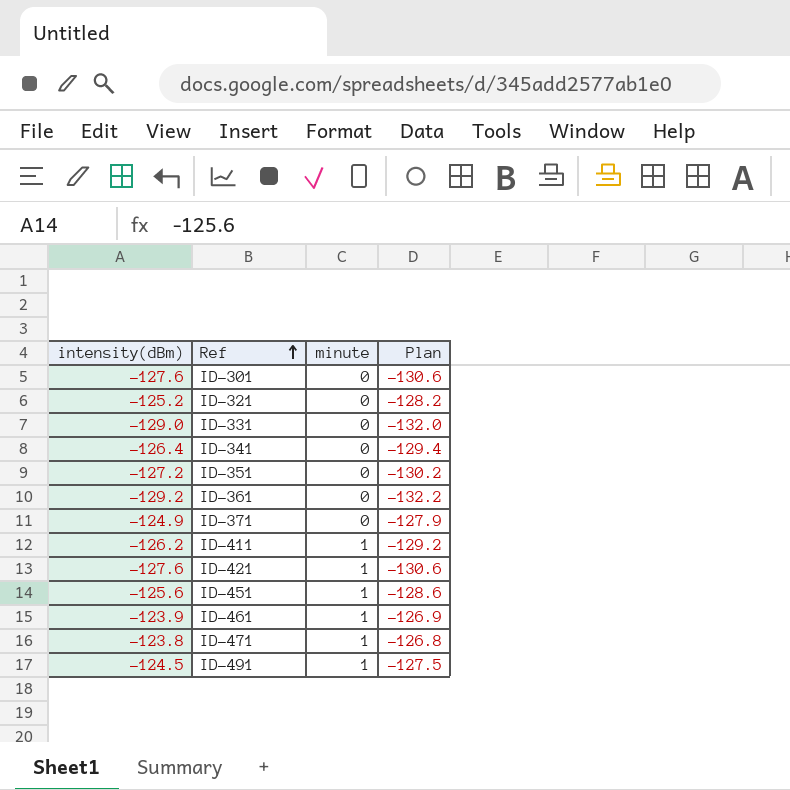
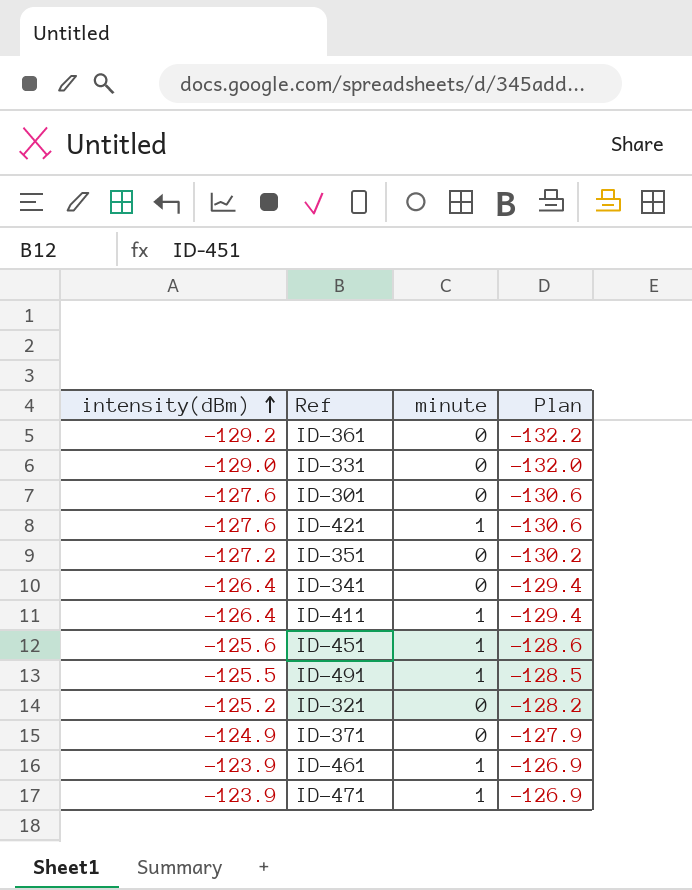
row order: Ref ascending -> intensity(dBm) ascending
ID-411 | intensity(dBm): -126.2 -> -126.4
ID-411 | Plan: -129.2 -> -129.4
ID-491 | intensity(dBm): -124.5 -> -125.5
ID-491 | Plan: -127.5 -> -128.5
ID-471 | intensity(dBm): -123.8 -> -123.9
ID-471 | Plan: -126.8 -> -126.9

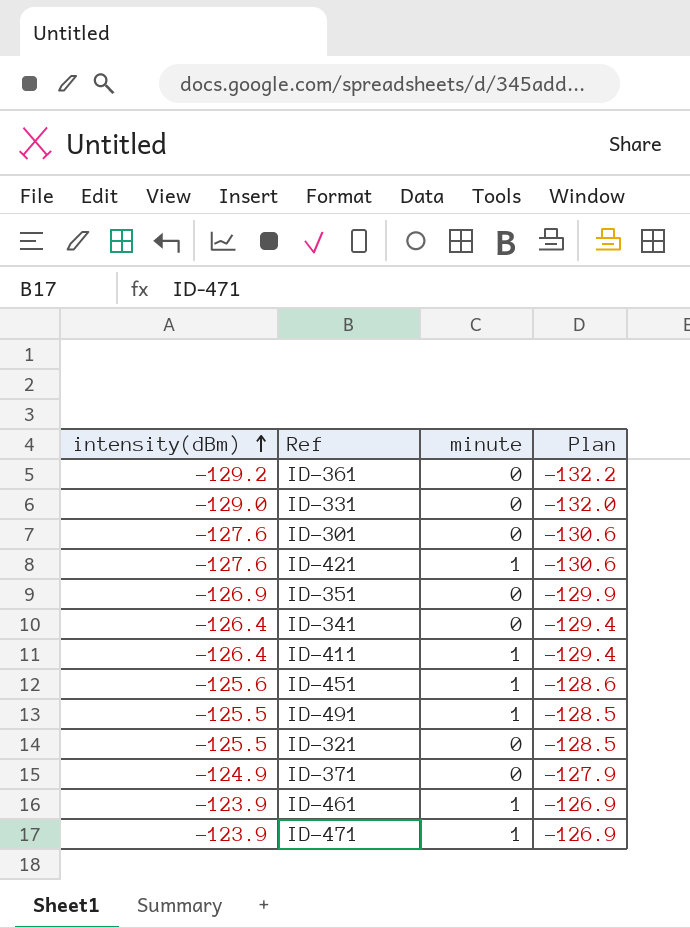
ID-351 | intensity(dBm): -127.2 -> -126.9
ID-351 | Plan: -130.2 -> -129.9
ID-321 | intensity(dBm): -125.2 -> -125.5
ID-321 | Plan: -128.2 -> -128.5

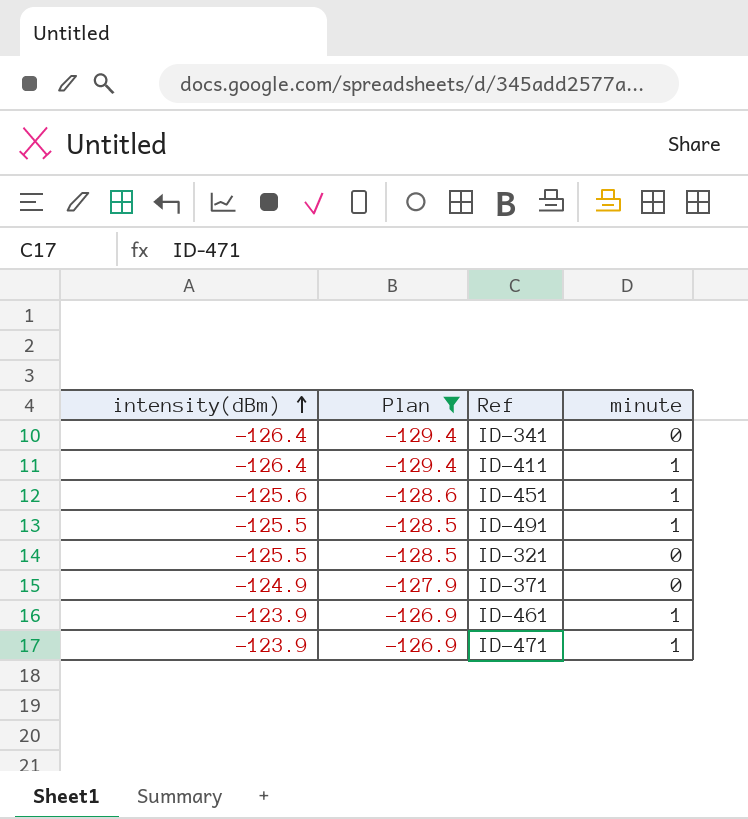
filter: none -> Plan >= -129.4
column Plan | position: 4 -> 2

